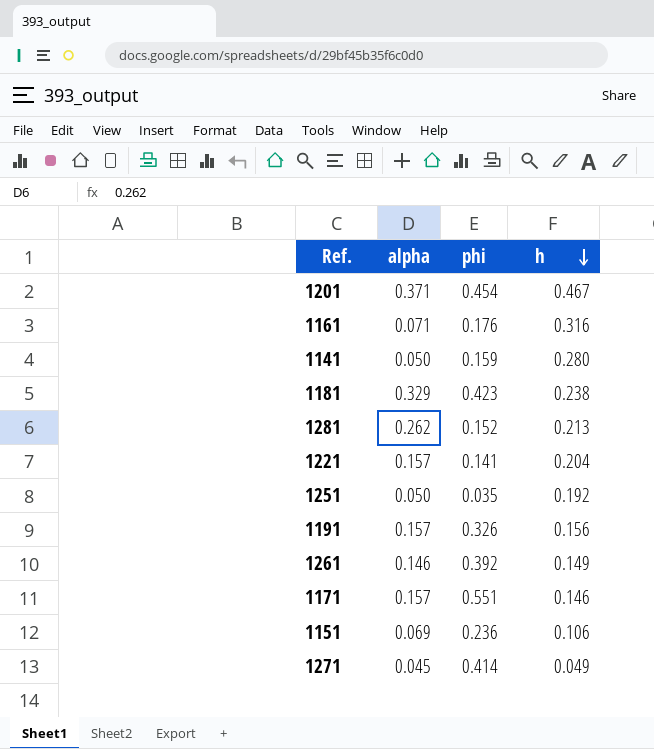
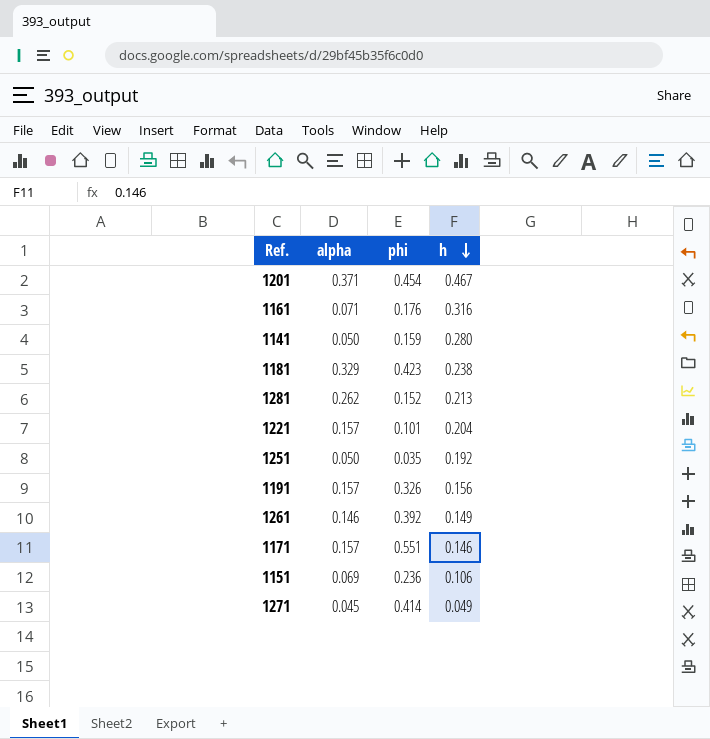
1221 | phi: 0.141 -> 0.101

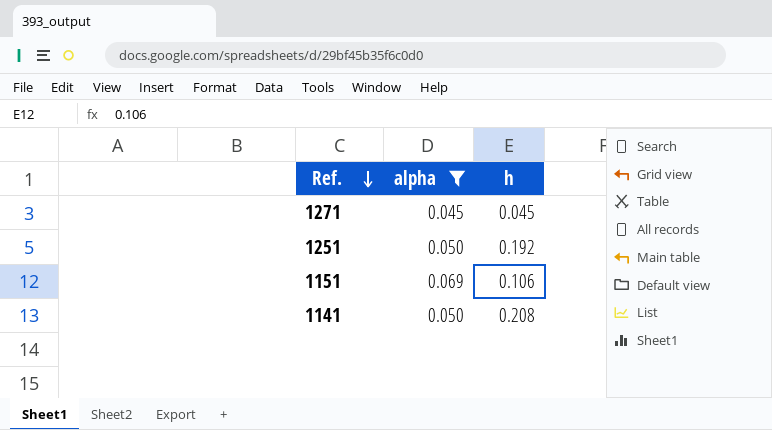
filter: none -> alpha <= 0.069
row order: h descending -> Ref. descending
column phi | position: 3 -> none
1271 | h: 0.049 -> 0.045
1141 | h: 0.280 -> 0.208

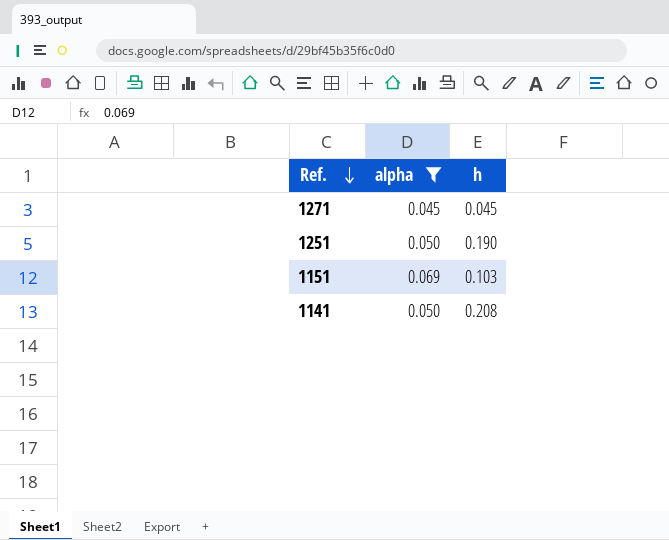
1251 | h: 0.192 -> 0.190
1151 | h: 0.106 -> 0.103

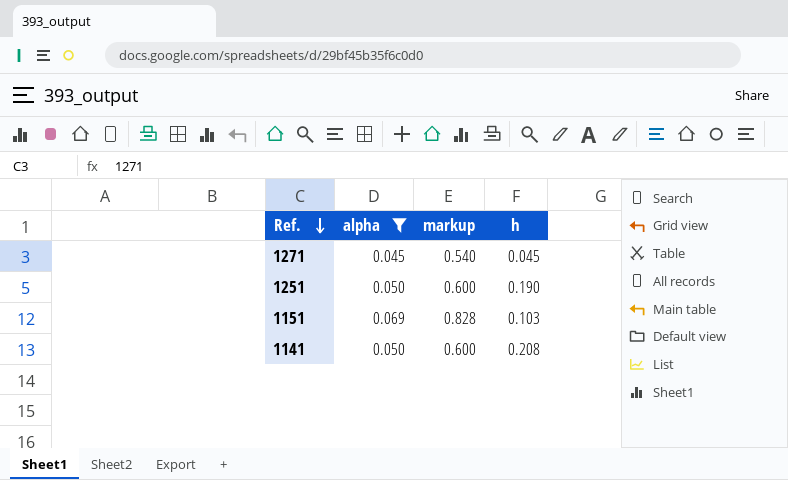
column markup | formula: none -> [alpha] * 12

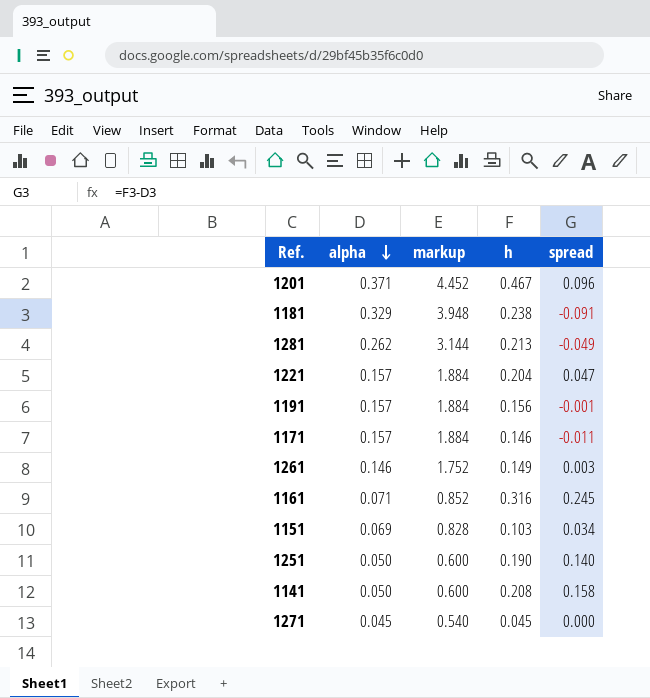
filter: alpha <= 0.069 -> none
row order: Ref. descending -> alpha descending
column spread | formula: none -> [h] - [alpha]

